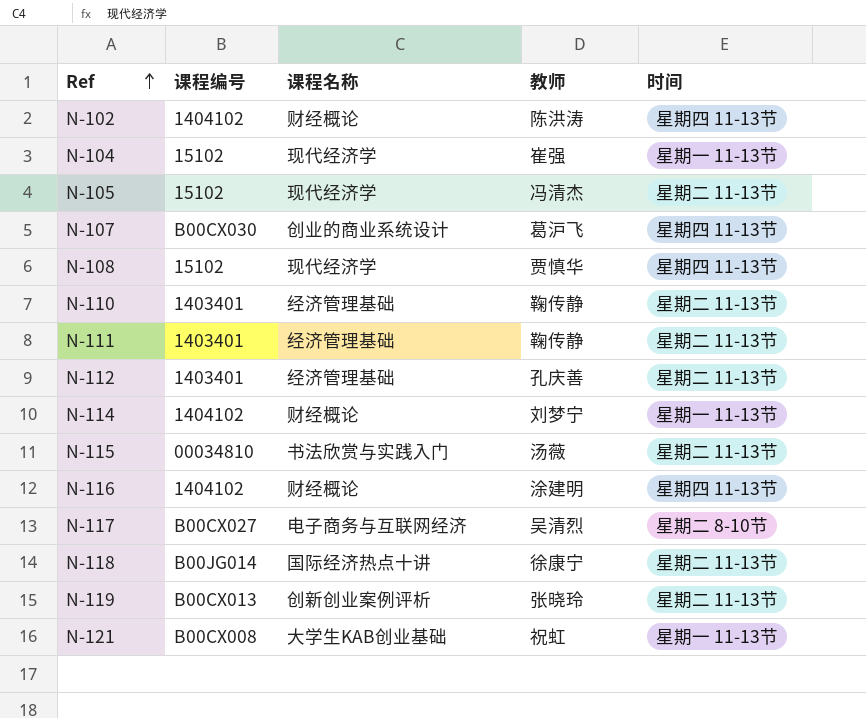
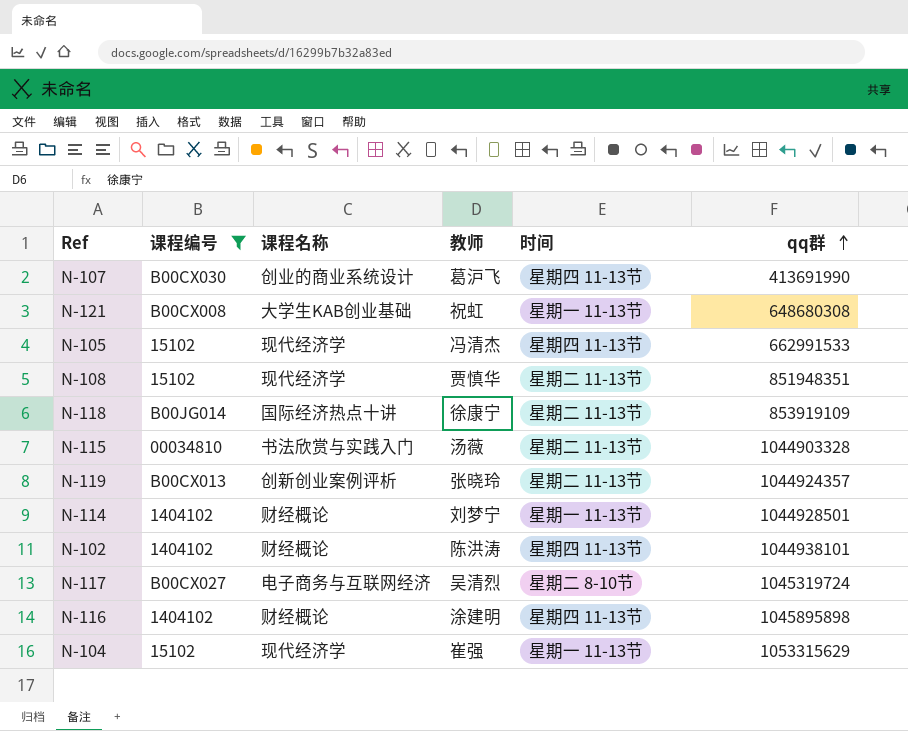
filter: none -> 课程编号 != 1403401
row order: Ref ascending -> qq群 ascending
column qq群 | position: none -> 6
N-105 | 时间: 星期二 11-13节 -> 星期四 11-13节
N-108 | 时间: 星期四 11-13节 -> 星期二 11-13节

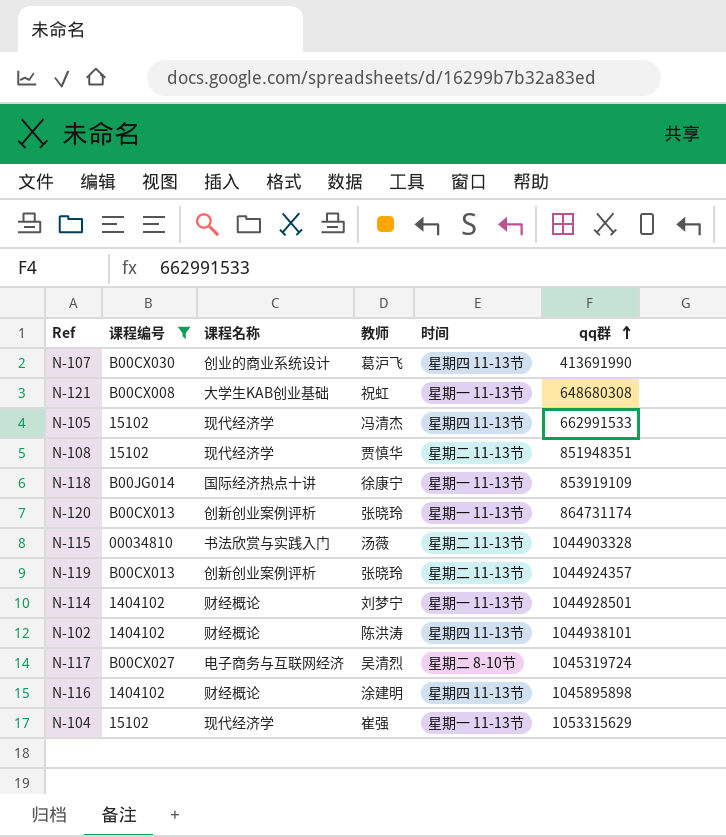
N-118 | 时间: 星期二 11-13节 -> 星期一 11-13节
row N-120: none -> B00CX013 | 创新创业案例评析 | 张晓玲 | 星期一 11-13节 | 864731174

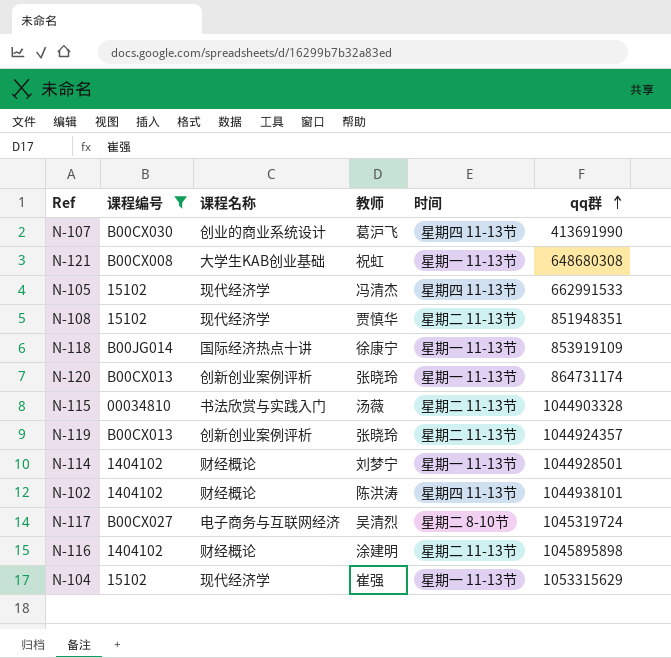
N-116 | 时间: 星期四 11-13节 -> 星期二 11-13节

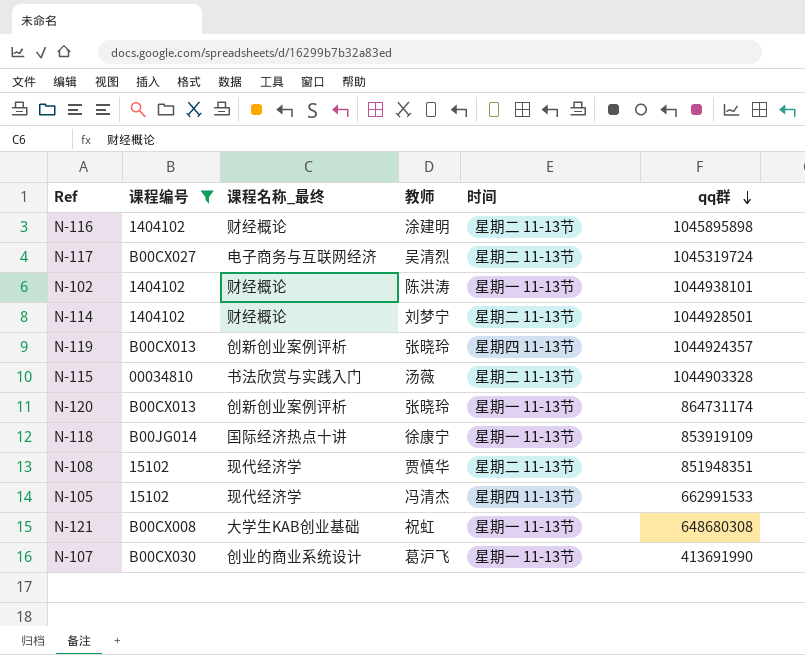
row order: qq群 ascending -> qq群 descending
column name: 课程名称 -> 课程名称_最终
row N-104: 15102 | 现代经济学 | 崔强 | 星期一 11-13节 | 1053315629 -> none
N-117 | 时间: 星期二 8-10节 -> 星期二 11-13节
N-102 | 时间: 星期四 11-13节 -> 星期一 11-13节
N-114 | 时间: 星期一 11-13节 -> 星期二 11-13节
N-119 | 时间: 星期二 11-13节 -> 星期四 11-13节
N-107 | 时间: 星期四 11-13节 -> 星期一 11-13节

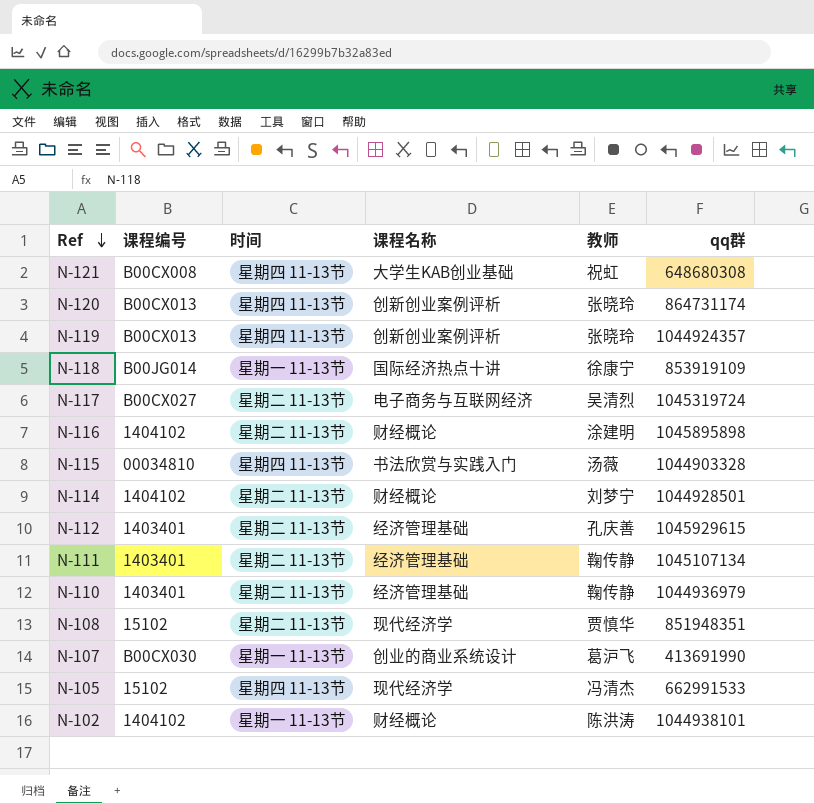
filter: 课程编号 != 1403401 -> none
row order: qq群 descending -> Ref descending
column 时间 | position: 5 -> 3
column name: 课程名称_最终 -> 课程名称
N-121 | 时间: 星期一 11-13节 -> 星期四 11-13节
N-120 | 时间: 星期一 11-13节 -> 星期四 11-13节
N-115 | 时间: 星期二 11-13节 -> 星期四 11-13节

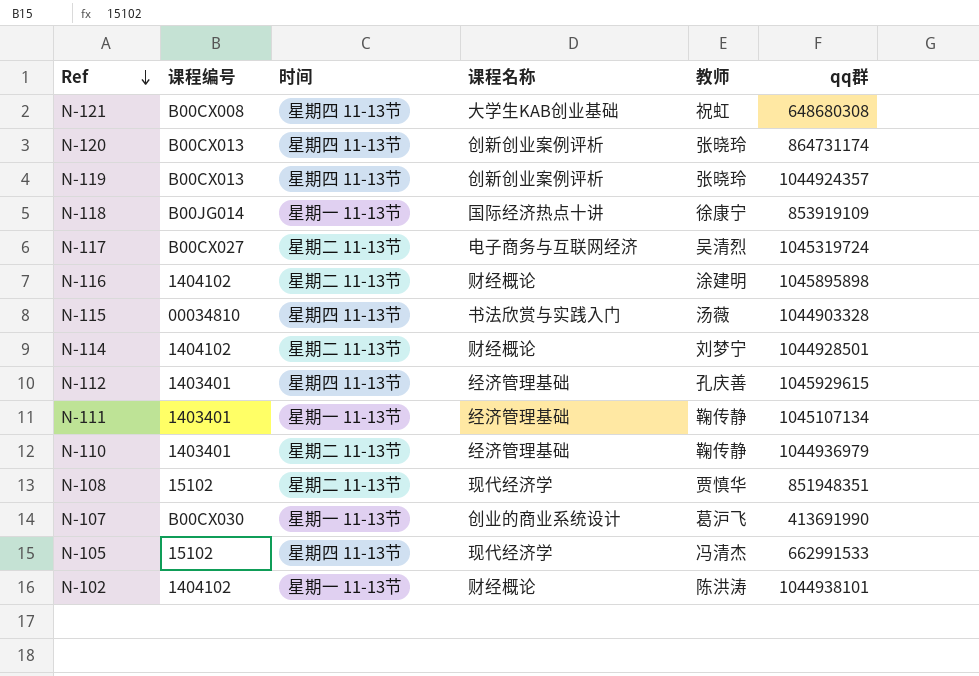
N-112 | 时间: 星期二 11-13节 -> 星期四 11-13节
N-111 | 时间: 星期二 11-13节 -> 星期一 11-13节

